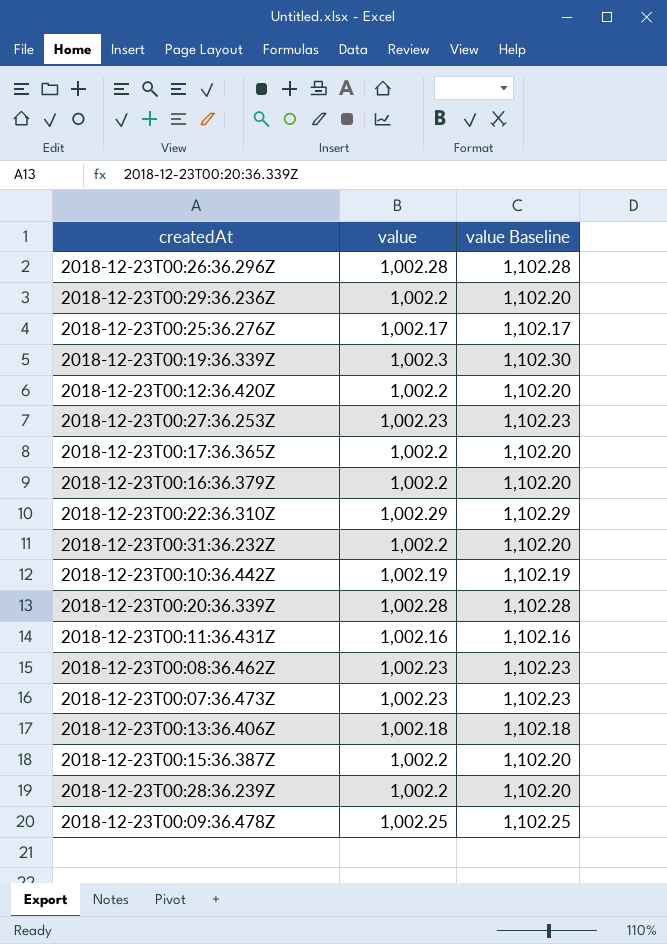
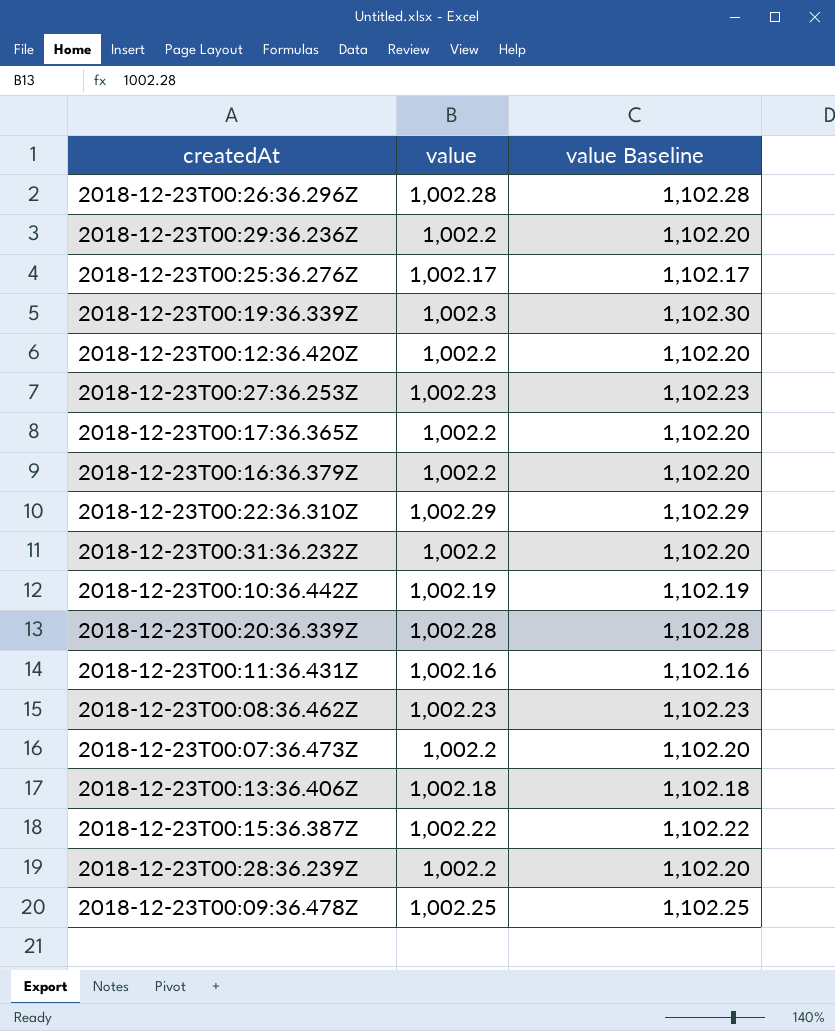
2018-12-23T00:07:36.473Z | value: 1,002.23 -> 1,002.2
2018-12-23T00:07:36.473Z | value Baseline: 1,102.23 -> 1,102.20
2018-12-23T00:15:36.387Z | value: 1,002.2 -> 1,002.22
2018-12-23T00:15:36.387Z | value Baseline: 1,102.20 -> 1,102.22

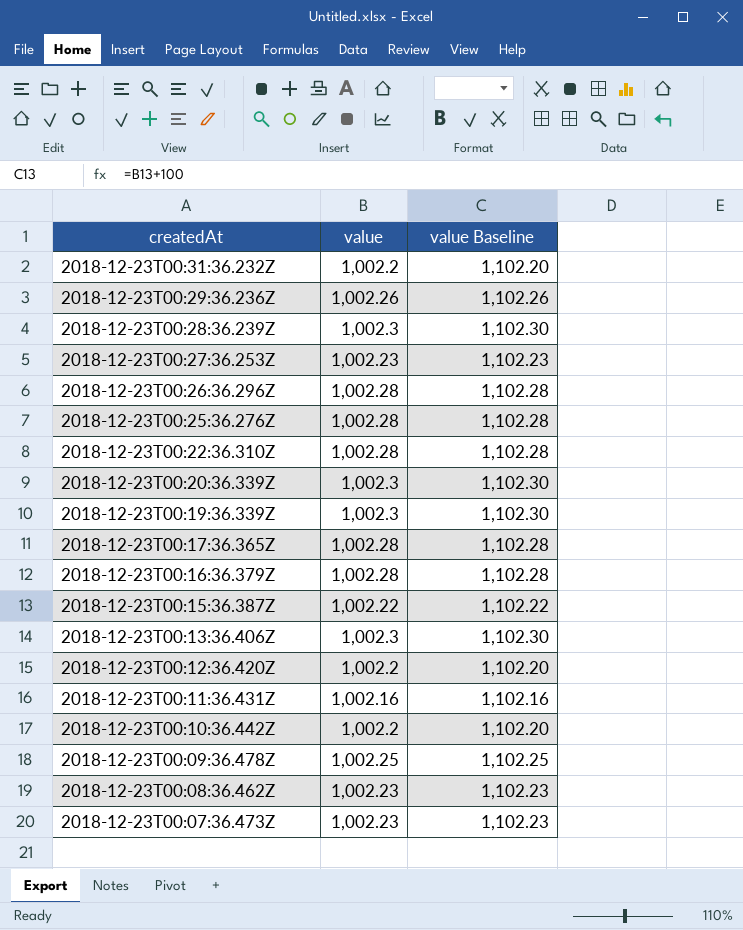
row order: none -> createdAt descending
2018-12-23T00:29:36.236Z | value: 1,002.2 -> 1,002.26
2018-12-23T00:29:36.236Z | value Baseline: 1,102.20 -> 1,102.26
2018-12-23T00:28:36.239Z | value: 1,002.2 -> 1,002.3
2018-12-23T00:28:36.239Z | value Baseline: 1,102.20 -> 1,102.30
2018-12-23T00:25:36.276Z | value: 1,002.17 -> 1,002.28
2018-12-23T00:25:36.276Z | value Baseline: 1,102.17 -> 1,102.28
2018-12-23T00:22:36.310Z | value: 1,002.29 -> 1,002.28
2018-12-23T00:22:36.310Z | value Baseline: 1,102.29 -> 1,102.28
2018-12-23T00:20:36.339Z | value: 1,002.28 -> 1,002.3
2018-12-23T00:20:36.339Z | value Baseline: 1,102.28 -> 1,102.30
2018-12-23T00:17:36.365Z | value: 1,002.2 -> 1,002.28
2018-12-23T00:17:36.365Z | value Baseline: 1,102.20 -> 1,102.28
2018-12-23T00:16:36.379Z | value: 1,002.2 -> 1,002.28
2018-12-23T00:16:36.379Z | value Baseline: 1,102.20 -> 1,102.28
2018-12-23T00:13:36.406Z | value: 1,002.18 -> 1,002.3
2018-12-23T00:13:36.406Z | value Baseline: 1,102.18 -> 1,102.30
2018-12-23T00:10:36.442Z | value: 1,002.19 -> 1,002.2
2018-12-23T00:10:36.442Z | value Baseline: 1,102.19 -> 1,102.20
2018-12-23T00:07:36.473Z | value: 1,002.2 -> 1,002.23
2018-12-23T00:07:36.473Z | value Baseline: 1,102.20 -> 1,102.23

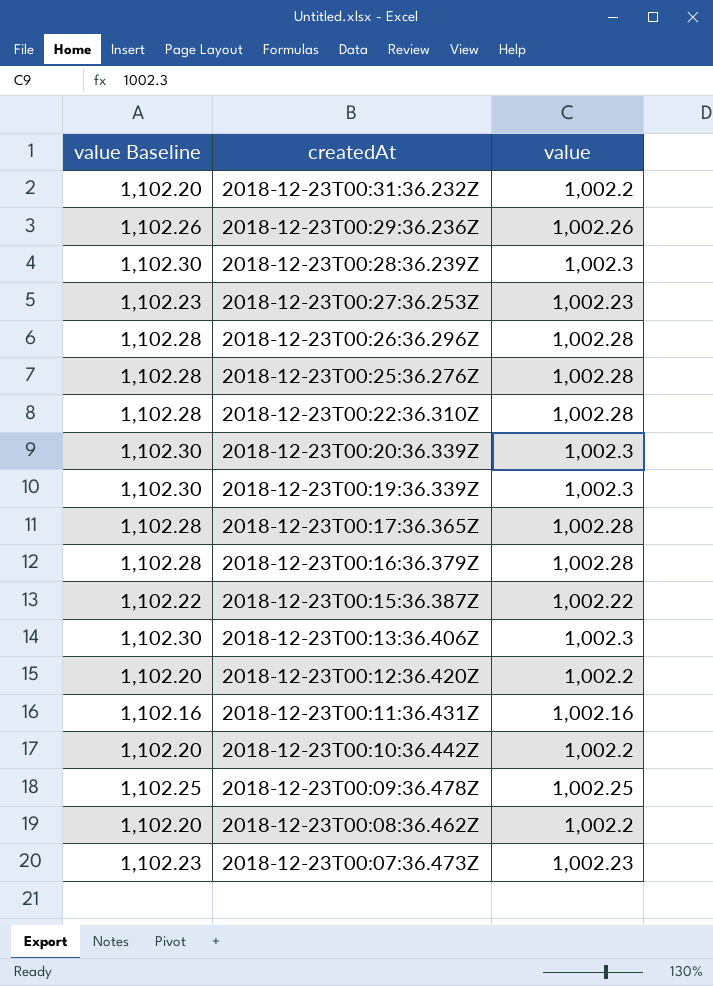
column value Baseline | position: 3 -> 1
2018-12-23T00:08:36.462Z | value Baseline: 1,102.23 -> 1,102.20
2018-12-23T00:08:36.462Z | value: 1,002.23 -> 1,002.2

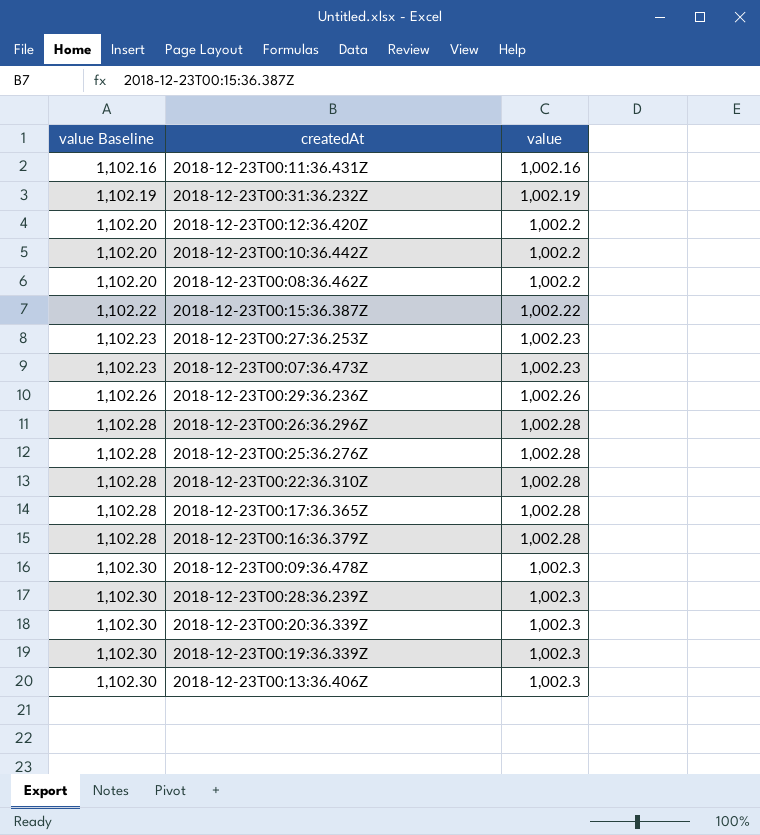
row order: createdAt descending -> value Baseline ascending
2018-12-23T00:31:36.232Z | value Baseline: 1,102.20 -> 1,102.19
2018-12-23T00:31:36.232Z | value: 1,002.2 -> 1,002.19
2018-12-23T00:09:36.478Z | value Baseline: 1,102.25 -> 1,102.30
2018-12-23T00:09:36.478Z | value: 1,002.25 -> 1,002.3

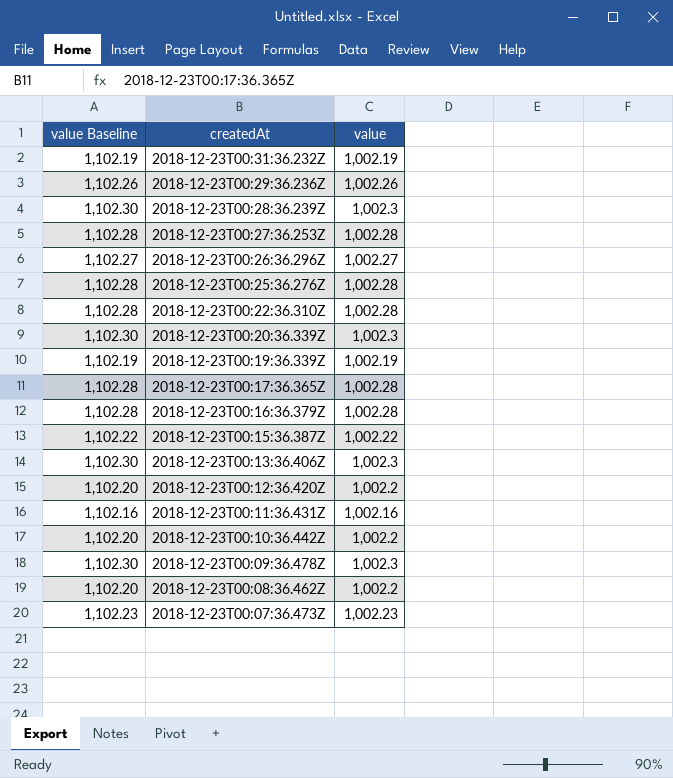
row order: value Baseline ascending -> createdAt descending
2018-12-23T00:27:36.253Z | value Baseline: 1,102.23 -> 1,102.28
2018-12-23T00:27:36.253Z | value: 1,002.23 -> 1,002.28
2018-12-23T00:26:36.296Z | value Baseline: 1,102.28 -> 1,102.27
2018-12-23T00:26:36.296Z | value: 1,002.28 -> 1,002.27
2018-12-23T00:19:36.339Z | value Baseline: 1,102.30 -> 1,102.19
2018-12-23T00:19:36.339Z | value: 1,002.3 -> 1,002.19

